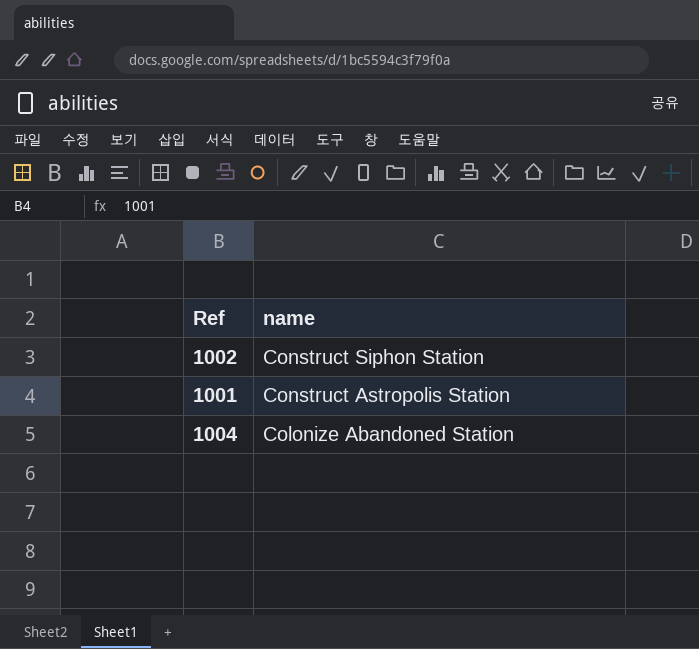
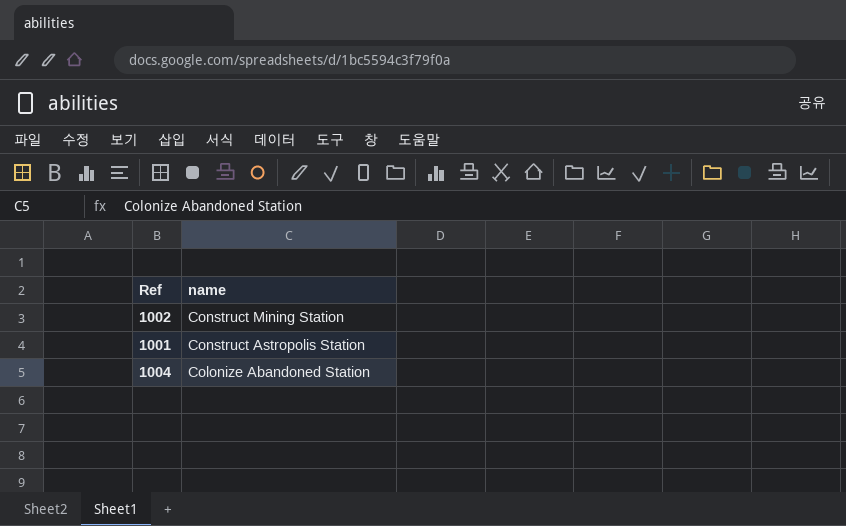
1002 | name: Construct Siphon Station -> Construct Mining Station

